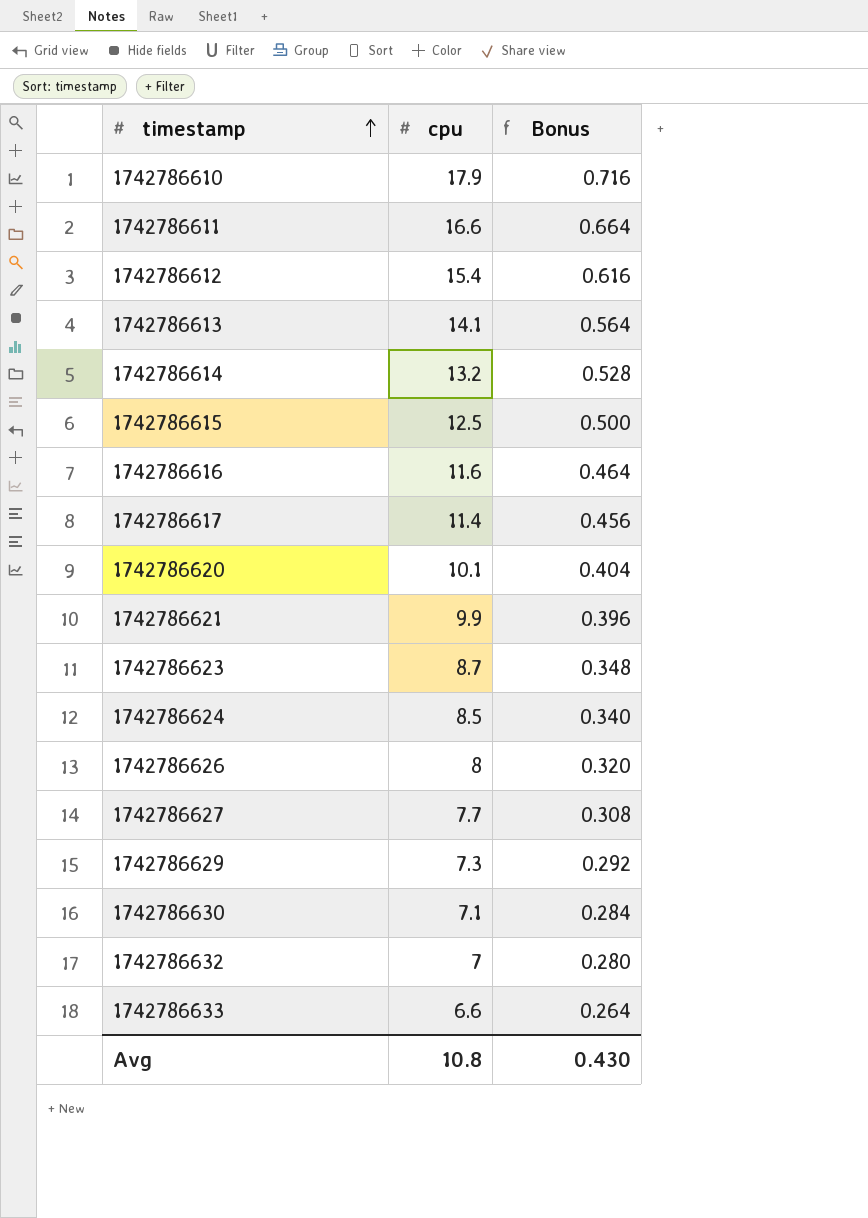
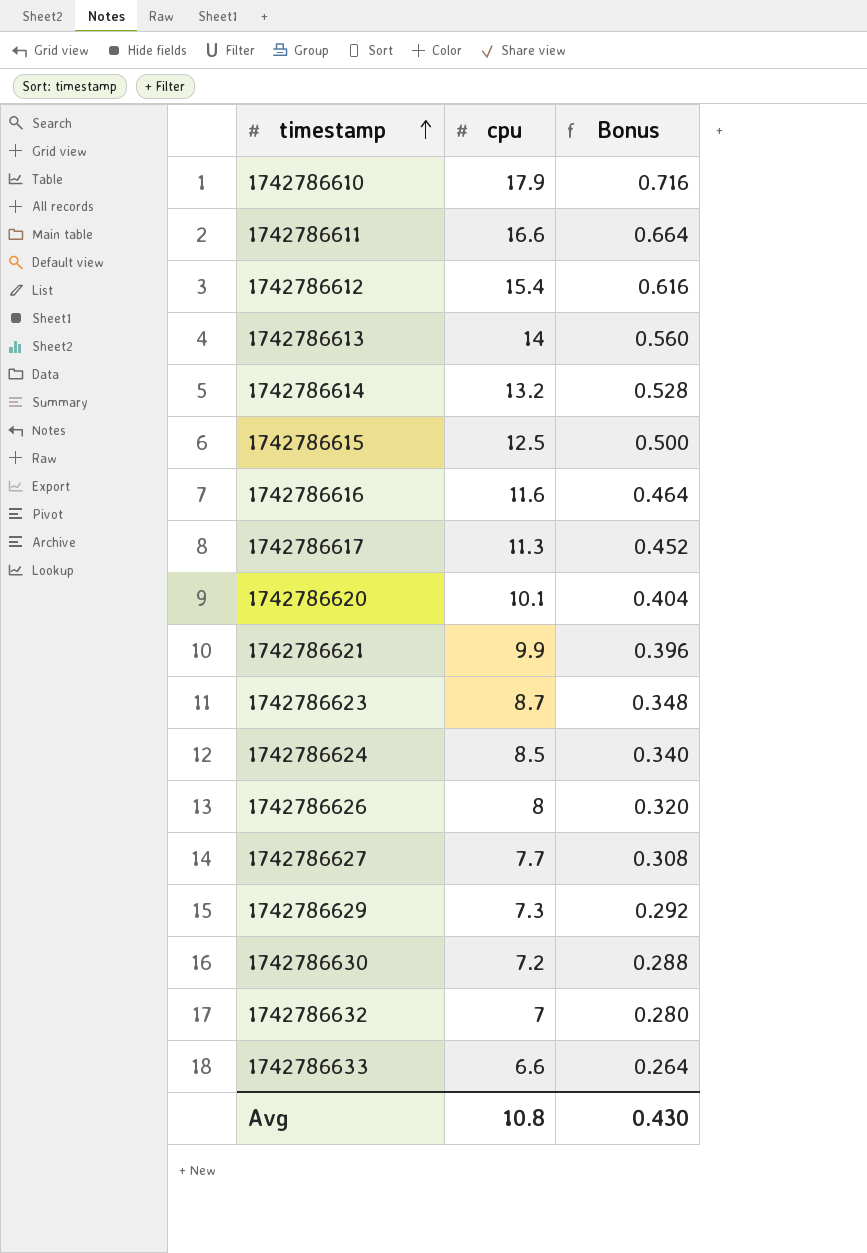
1742786613 | cpu: 14.1 -> 14
1742786613 | Bonus: 0.564 -> 0.560
1742786617 | cpu: 11.4 -> 11.3
1742786617 | Bonus: 0.456 -> 0.452
1742786630 | cpu: 7.1 -> 7.2
1742786630 | Bonus: 0.284 -> 0.288

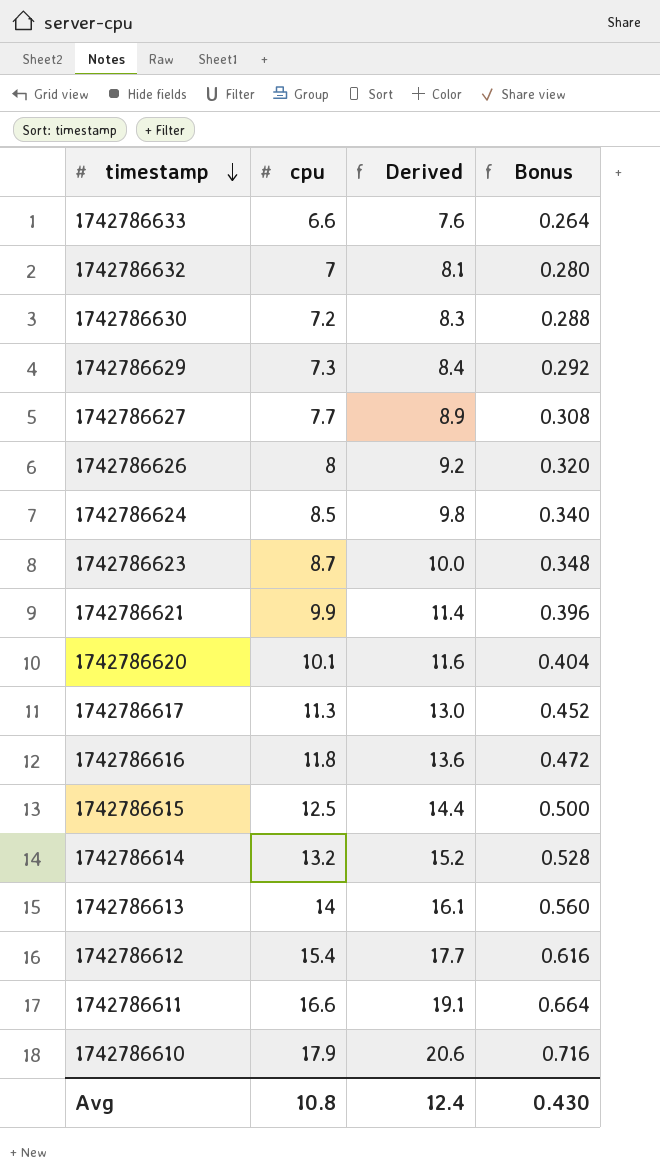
row order: timestamp ascending -> timestamp descending
column Derived | formula: none -> [cpu] * 1.15
1742786616 | cpu: 11.6 -> 11.8
1742786616 | Bonus: 0.464 -> 0.472

